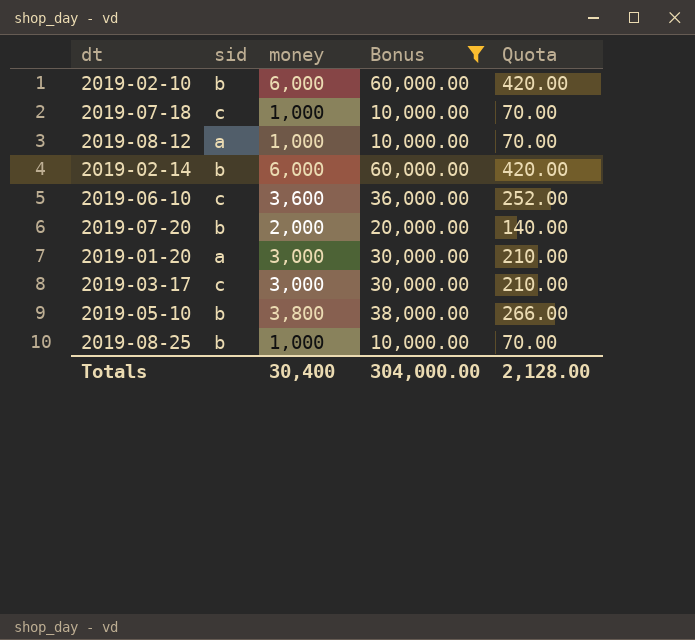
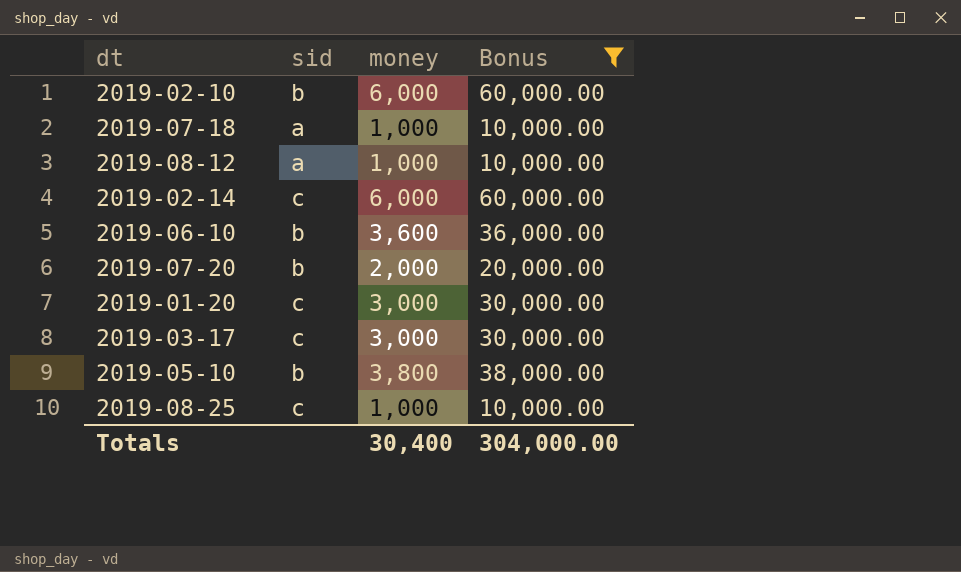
column Quota | formula: [money] * 0.07 -> none
2019-07-18 | sid: c -> a
2019-02-14 | sid: b -> c
2019-06-10 | sid: c -> b
2019-01-20 | sid: a -> c
2019-08-25 | sid: b -> c

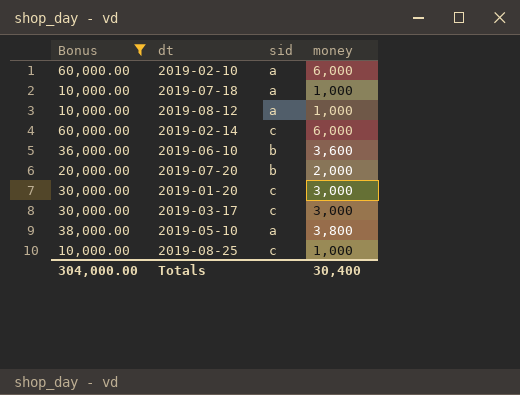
column Bonus | position: 4 -> 1
2019-02-10 | sid: b -> a
2019-05-10 | sid: b -> a

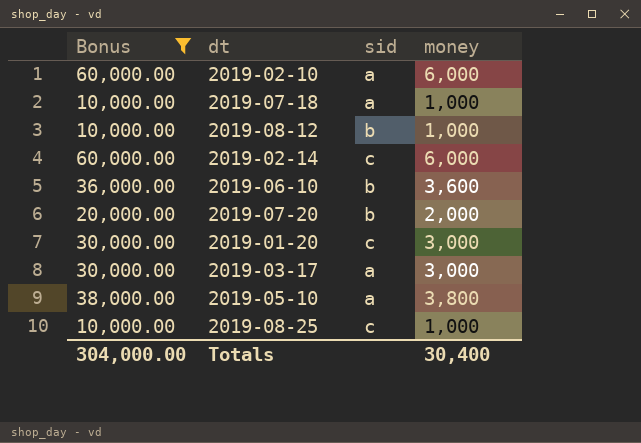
2019-08-12 | sid: a -> b
2019-03-17 | sid: c -> a

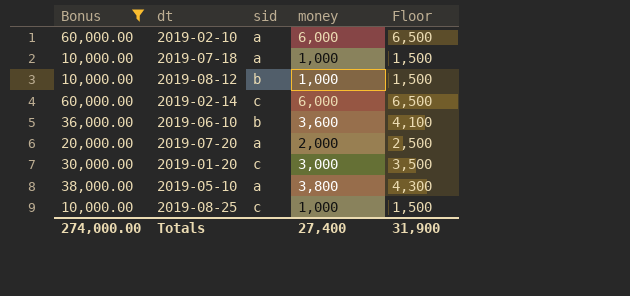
column Floor | formula: none -> [money] + 500
row 2019-03-17: 30,000.00 | a | 3,000 -> none
2019-07-20 | sid: b -> a
Totals | Bonus: 304,000.00 -> 274,000.00
Totals | money: 30,400 -> 27,400

